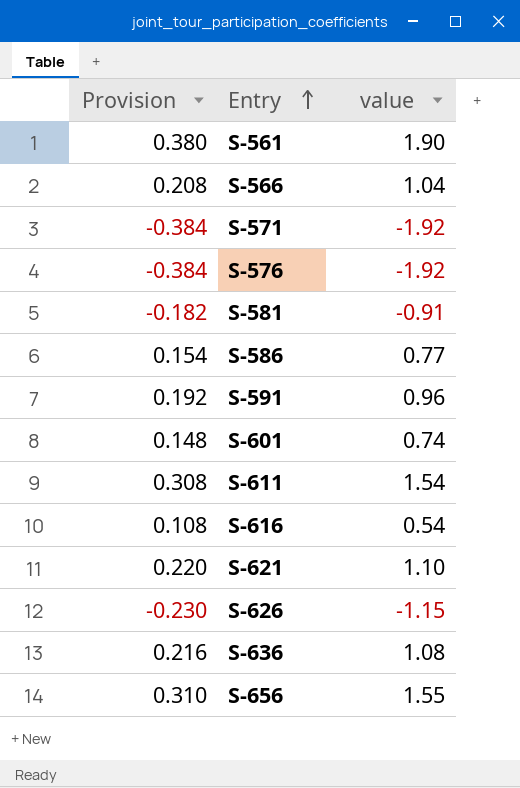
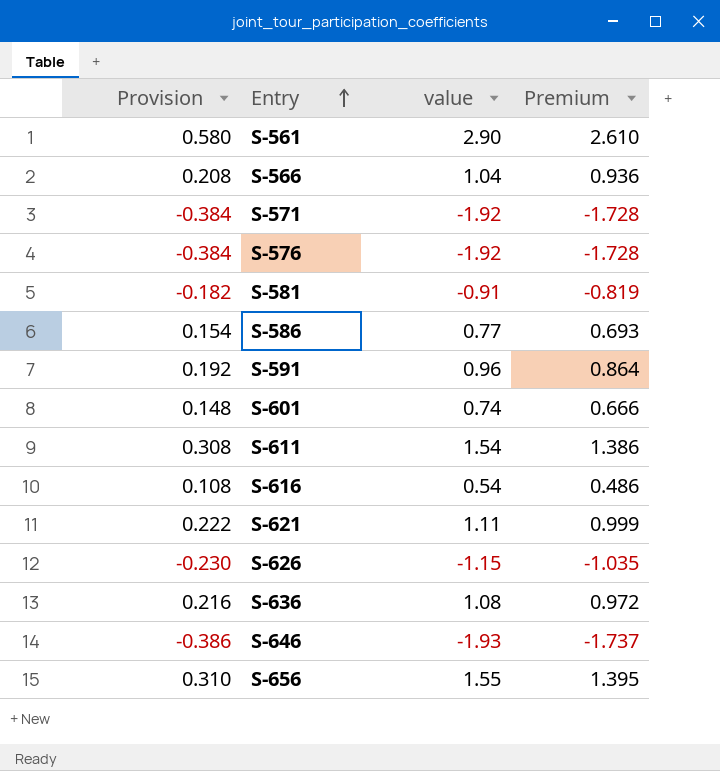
column Premium | formula: none -> [value] * 0.9
S-561 | Provision: 0.380 -> 0.580
S-561 | value: 1.90 -> 2.90
S-621 | Provision: 0.220 -> 0.222
S-621 | value: 1.10 -> 1.11
row S-646: none -> -0.386 | -1.93 | -1.737

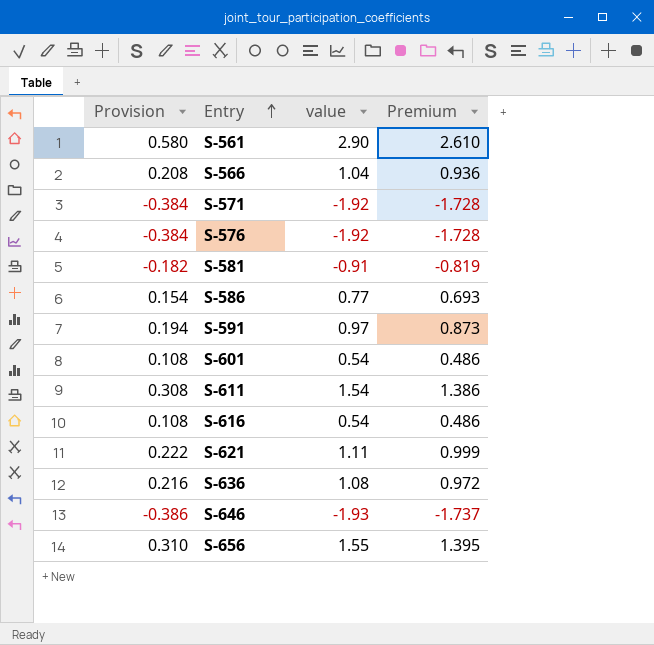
row S-626: -0.230 | -1.15 | -1.035 -> none
S-591 | Provision: 0.192 -> 0.194
S-591 | value: 0.96 -> 0.97
S-591 | Premium: 0.864 -> 0.873
S-601 | Provision: 0.148 -> 0.108
S-601 | value: 0.74 -> 0.54
S-601 | Premium: 0.666 -> 0.486

